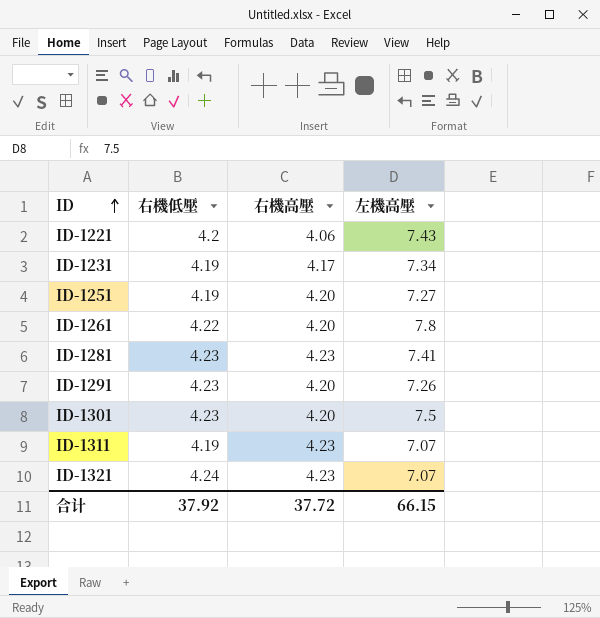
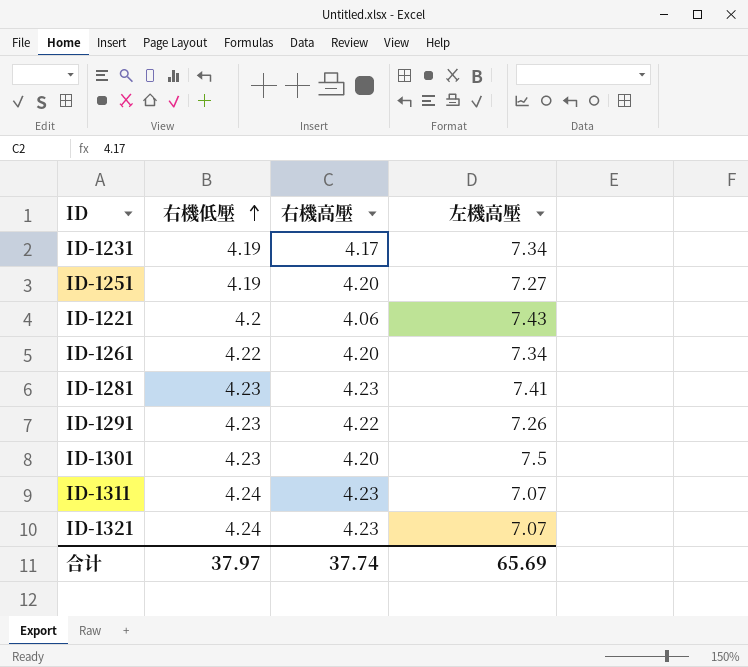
row order: ID ascending -> 右機低壓 ascending
ID-1261 | 左機高壓: 7.8 -> 7.34
ID-1291 | 右機高壓: 4.20 -> 4.22
ID-1311 | 右機低壓: 4.19 -> 4.24
合计 | 右機低壓: 37.92 -> 37.97
合计 | 右機高壓: 37.72 -> 37.74
合计 | 左機高壓: 66.15 -> 65.69

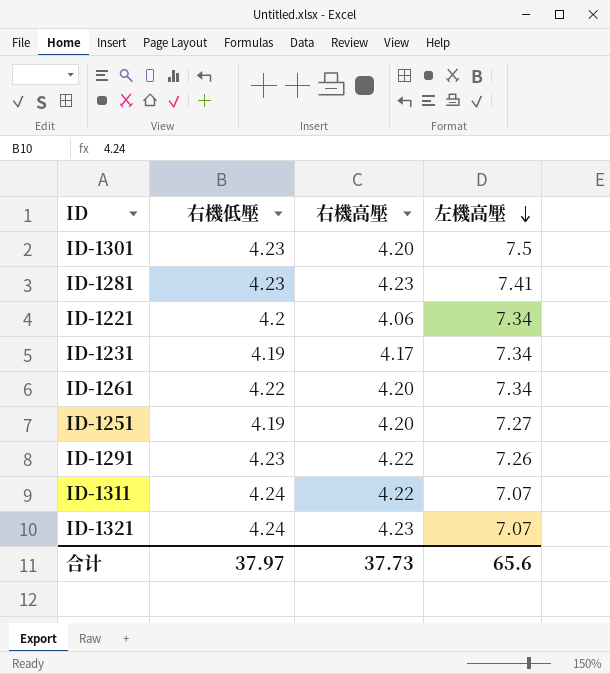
row order: 右機低壓 ascending -> 左機高壓 descending
ID-1221 | 左機高壓: 7.43 -> 7.34
ID-1311 | 右機高壓: 4.23 -> 4.22
合计 | 右機高壓: 37.74 -> 37.73
合计 | 左機高壓: 65.69 -> 65.6

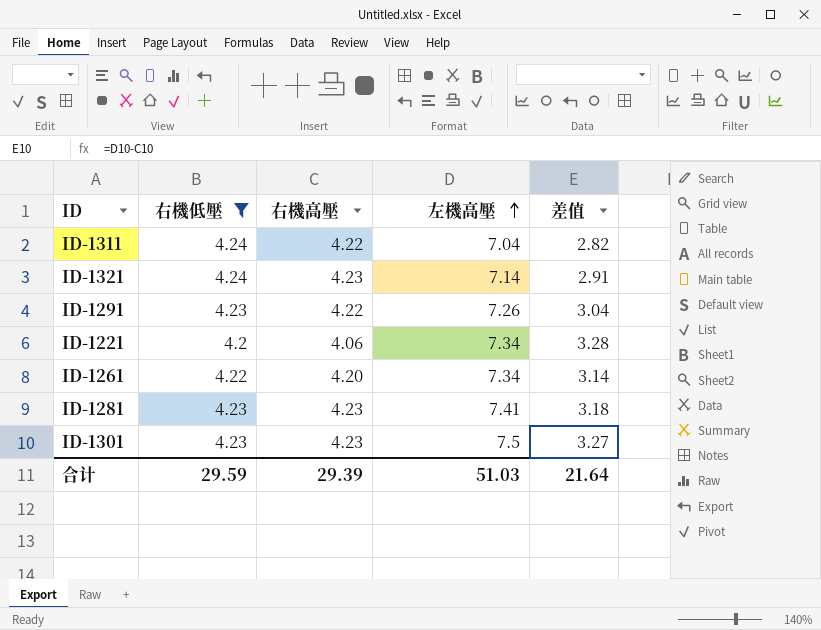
filter: none -> 右機低壓 != 4.19
row order: 左機高壓 descending -> 左機高壓 ascending
column 差值 | formula: none -> [左機高壓] - [右機高壓]
ID-1311 | 左機高壓: 7.07 -> 7.04
ID-1321 | 左機高壓: 7.07 -> 7.14
ID-1301 | 右機高壓: 4.20 -> 4.23
合计 | 右機低壓: 37.97 -> 29.59
合计 | 右機高壓: 37.73 -> 29.39
合计 | 左機高壓: 65.6 -> 51.03

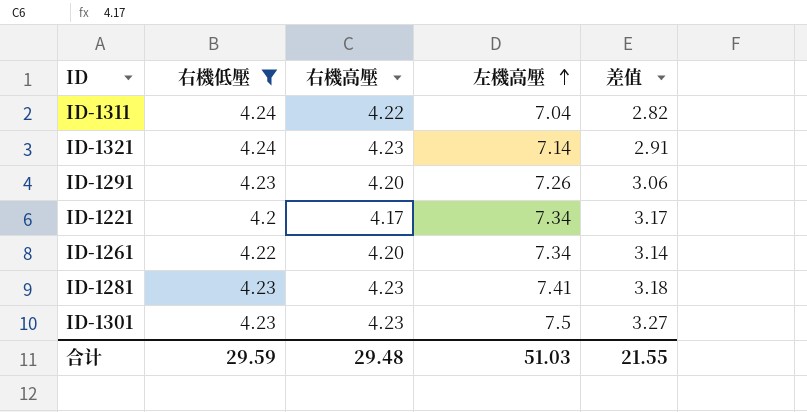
ID-1291 | 右機高壓: 4.22 -> 4.20
ID-1291 | 差值: 3.04 -> 3.06
ID-1221 | 右機高壓: 4.06 -> 4.17
ID-1221 | 差值: 3.28 -> 3.17
合计 | 右機高壓: 29.39 -> 29.48
合计 | 差值: 21.64 -> 21.55

